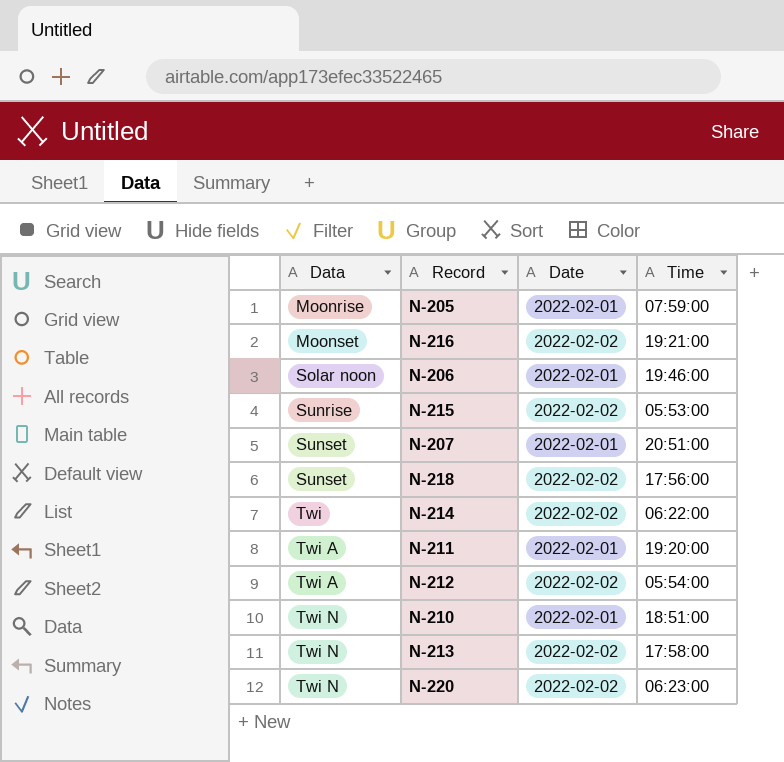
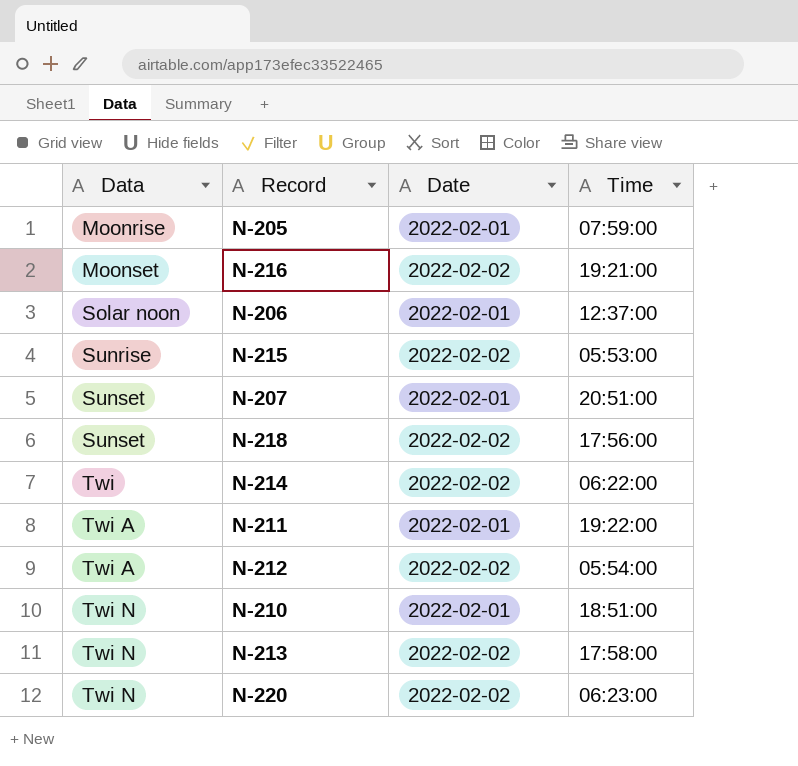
N-206 | Time: 19:46:00 -> 12:37:00
N-211 | Time: 19:20:00 -> 19:22:00

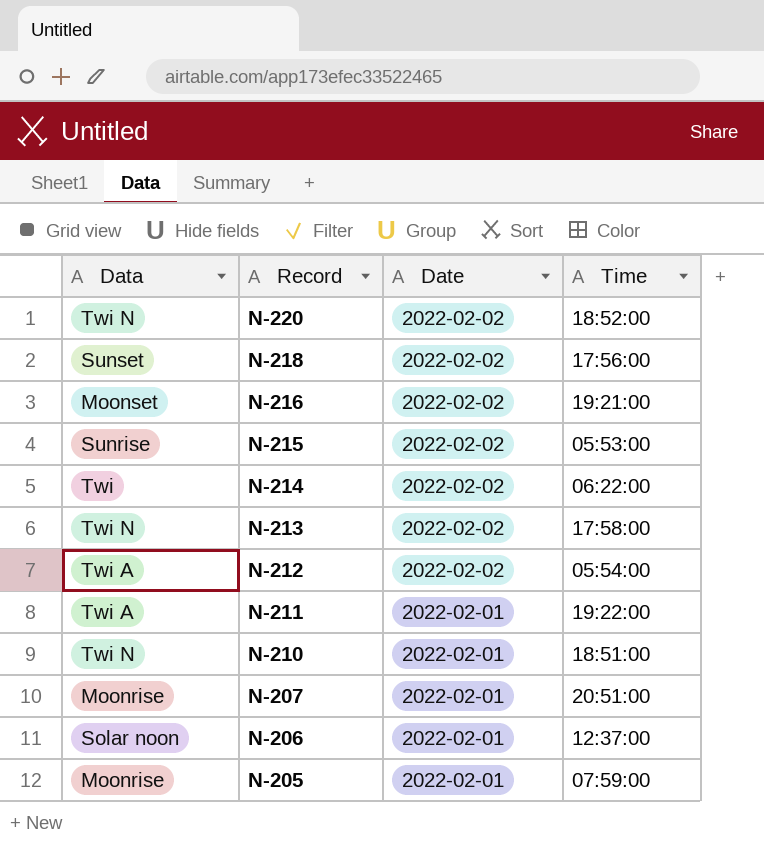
row order: Data ascending -> Record descending
N-220 | Time: 06:23:00 -> 18:52:00
N-207 | Data: Sunset -> Moonrise

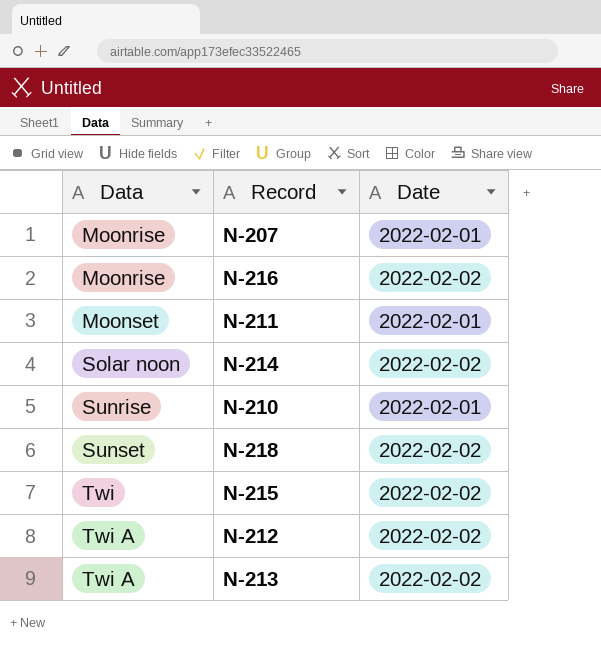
row order: Record descending -> Data ascending
column Time | position: 4 -> none
row N-220: Twi N | 2022-02-02 | 18:52:00 -> none
row N-206: Solar noon | 2022-02-01 | 12:37:00 -> none
row N-205: Moonrise | 2022-02-01 | 07:59:00 -> none
N-216 | Data: Moonset -> Moonrise
N-211 | Data: Twi A -> Moonset
N-214 | Data: Twi -> Solar noon
N-210 | Data: Twi N -> Sunrise
N-215 | Data: Sunrise -> Twi
N-213 | Data: Twi N -> Twi A

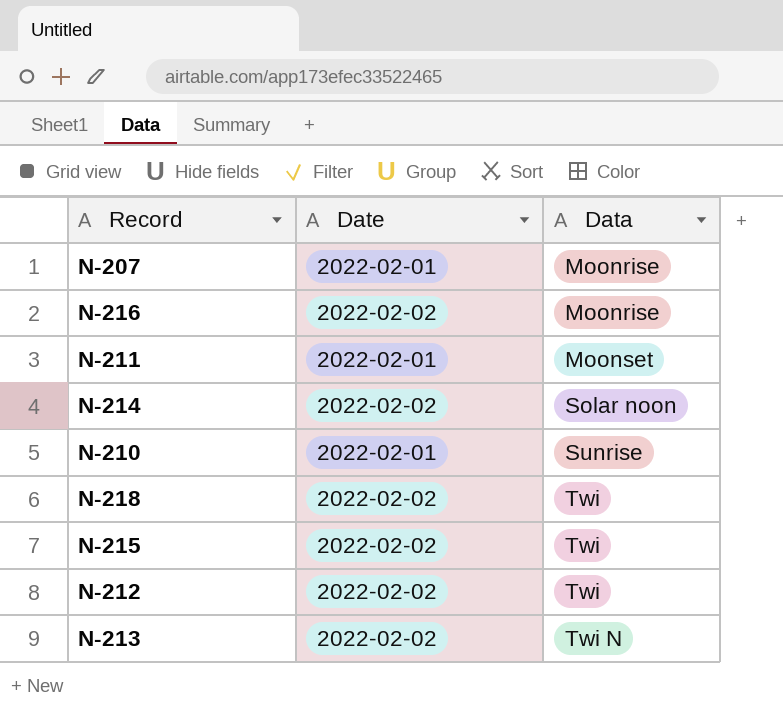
column Data | position: 1 -> 3
N-218 | Data: Sunset -> Twi
N-212 | Data: Twi A -> Twi
N-213 | Data: Twi A -> Twi N

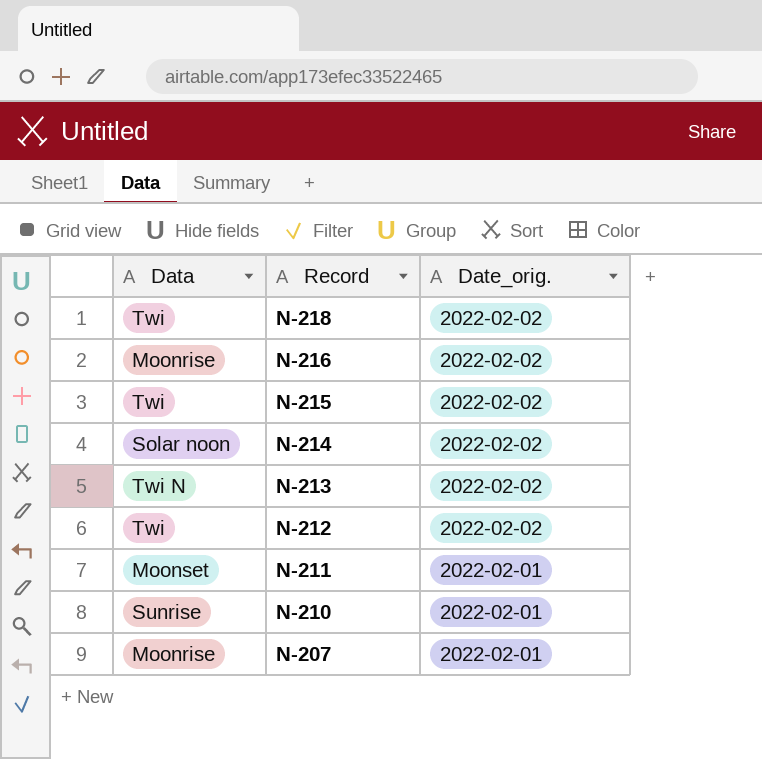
row order: Data ascending -> Record descending
column Data | position: 3 -> 1
column name: Date -> Date_orig.

